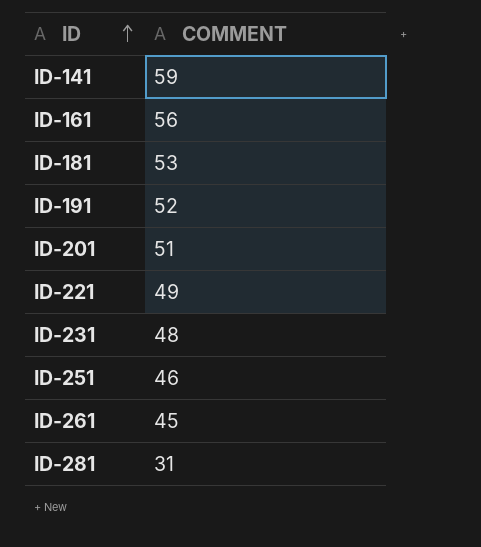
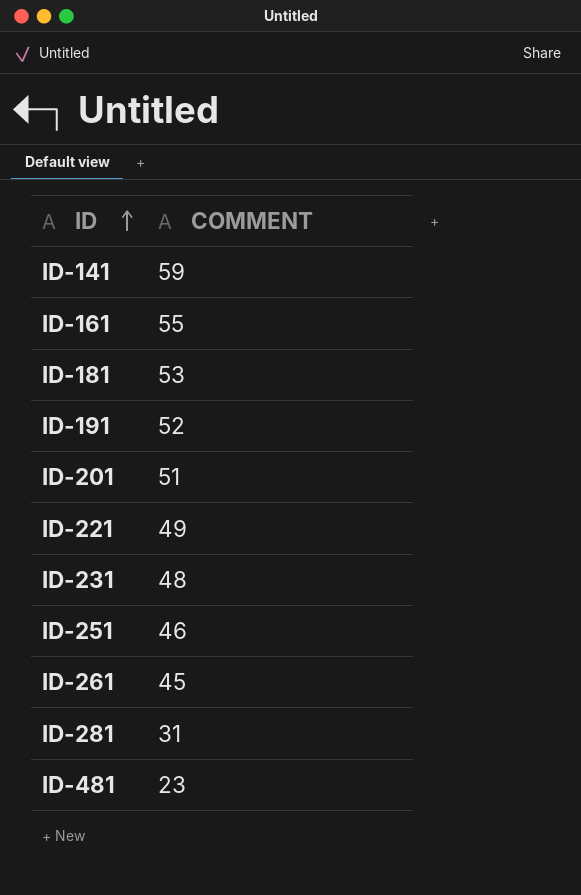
ID-161 | COMMENT: 56 -> 55
row ID-481: none -> 23

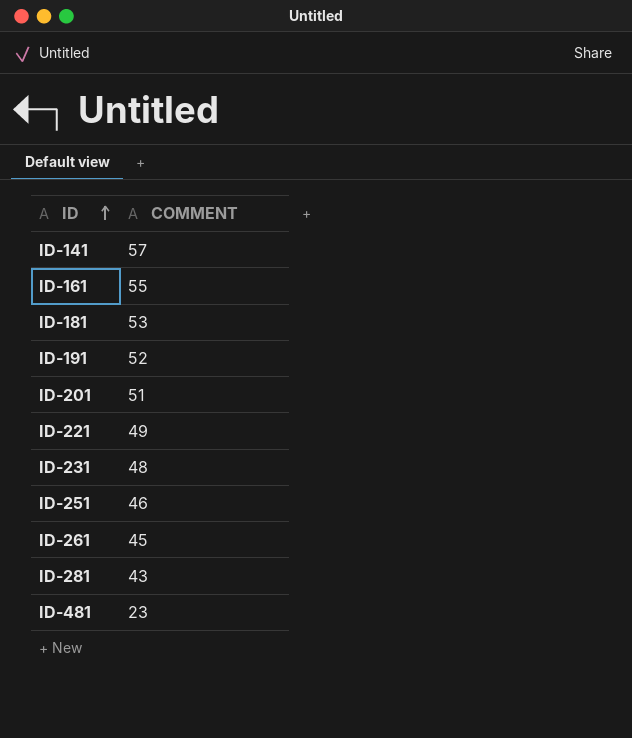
ID-141 | COMMENT: 59 -> 57
ID-281 | COMMENT: 31 -> 43

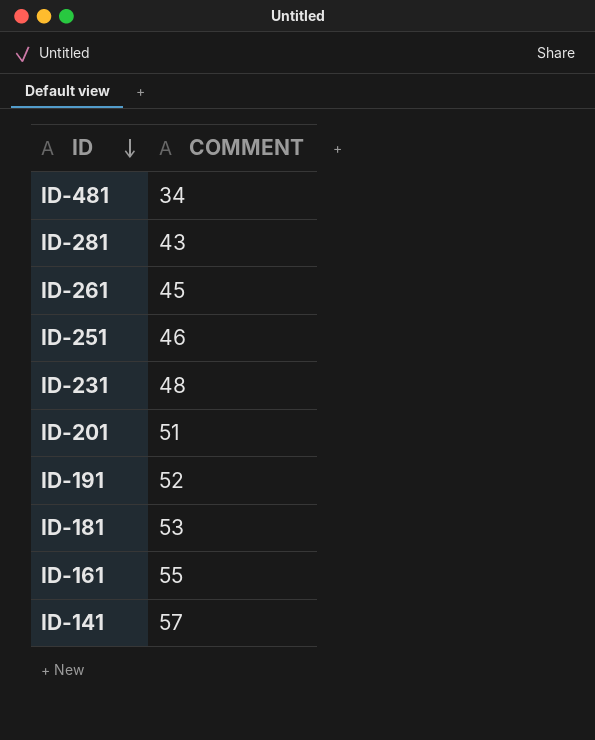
row order: ID ascending -> ID descending
row ID-221: 49 -> none
ID-481 | COMMENT: 23 -> 34

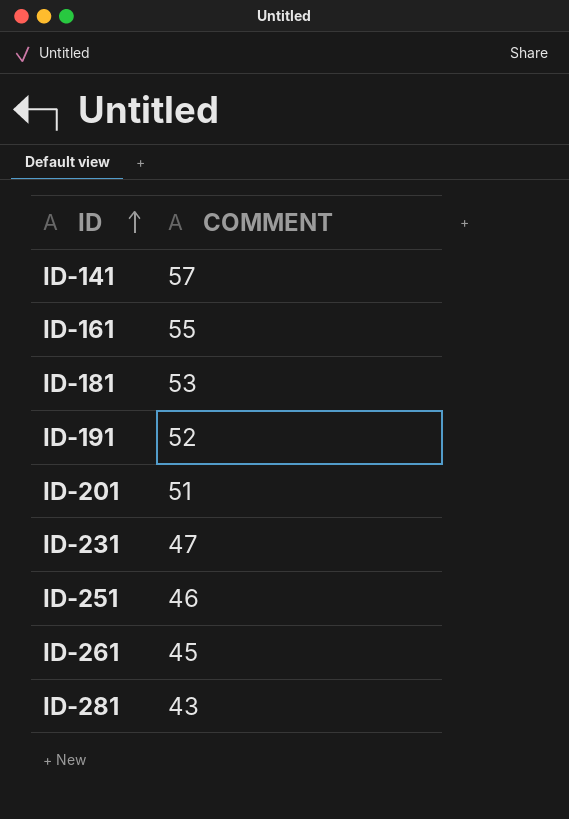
row order: ID descending -> ID ascending
row ID-481: 34 -> none
ID-231 | COMMENT: 48 -> 47

